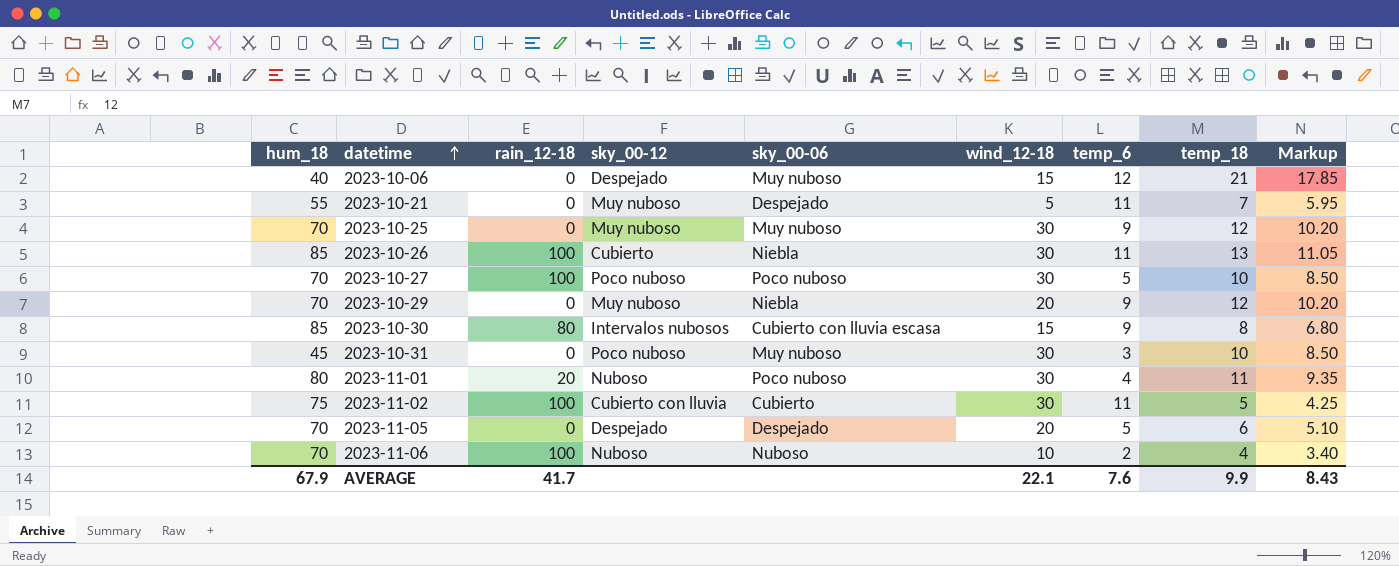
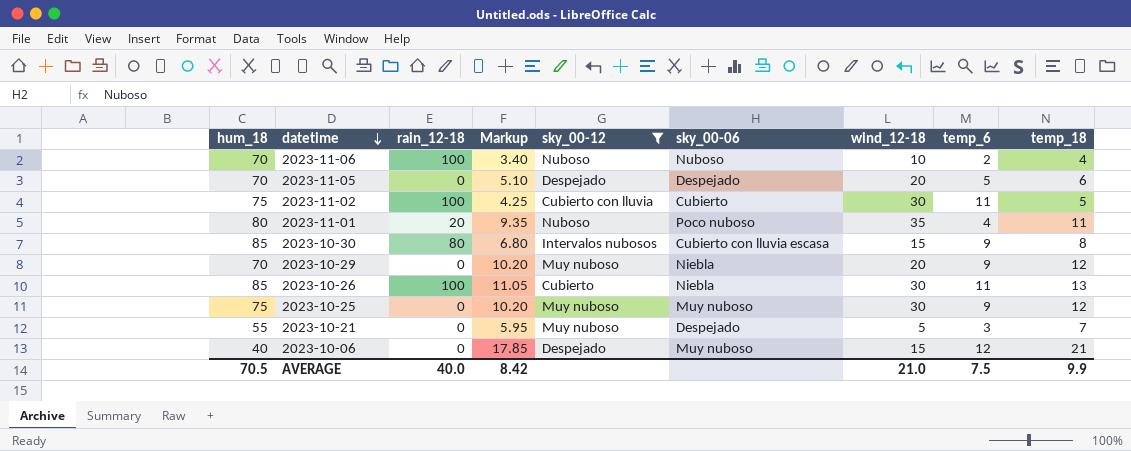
filter: none -> sky_00-12 != Poco nuboso
row order: datetime ascending -> datetime descending
column Markup | position: 9 -> 4
2023-11-01 | wind_12-18: 30 -> 35
2023-10-25 | hum_18: 70 -> 75
2023-10-21 | temp_6: 11 -> 3
AVERAGE | hum_18: 67.9 -> 70.5
AVERAGE | rain_12-18: 41.7 -> 40.0
AVERAGE | Markup: 8.43 -> 8.42
AVERAGE | wind_12-18: 22.1 -> 21.0
AVERAGE | temp_6: 7.6 -> 7.5

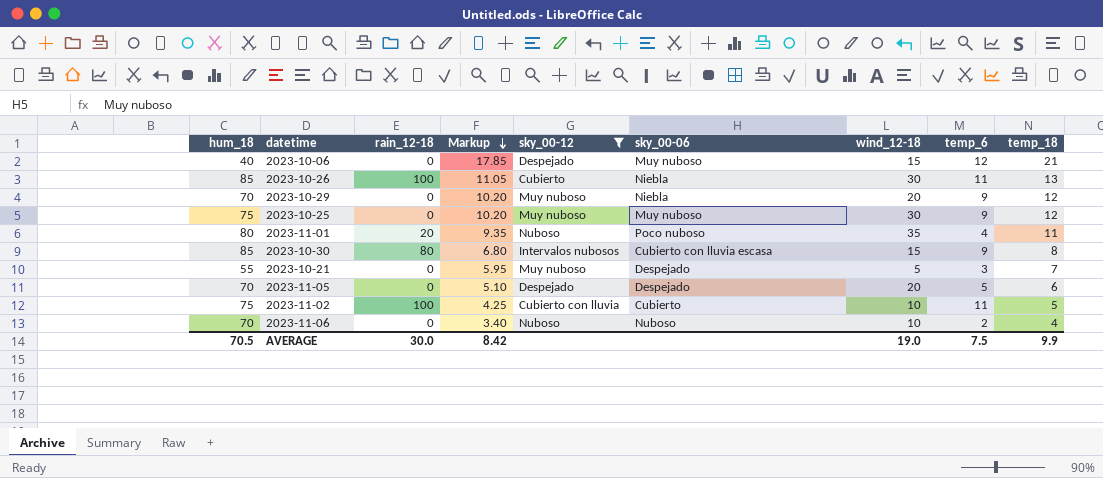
row order: datetime descending -> Markup descending
2023-11-02 | wind_12-18: 30 -> 10
2023-11-06 | rain_12-18: 100 -> 0
AVERAGE | rain_12-18: 40.0 -> 30.0
AVERAGE | wind_12-18: 21.0 -> 19.0

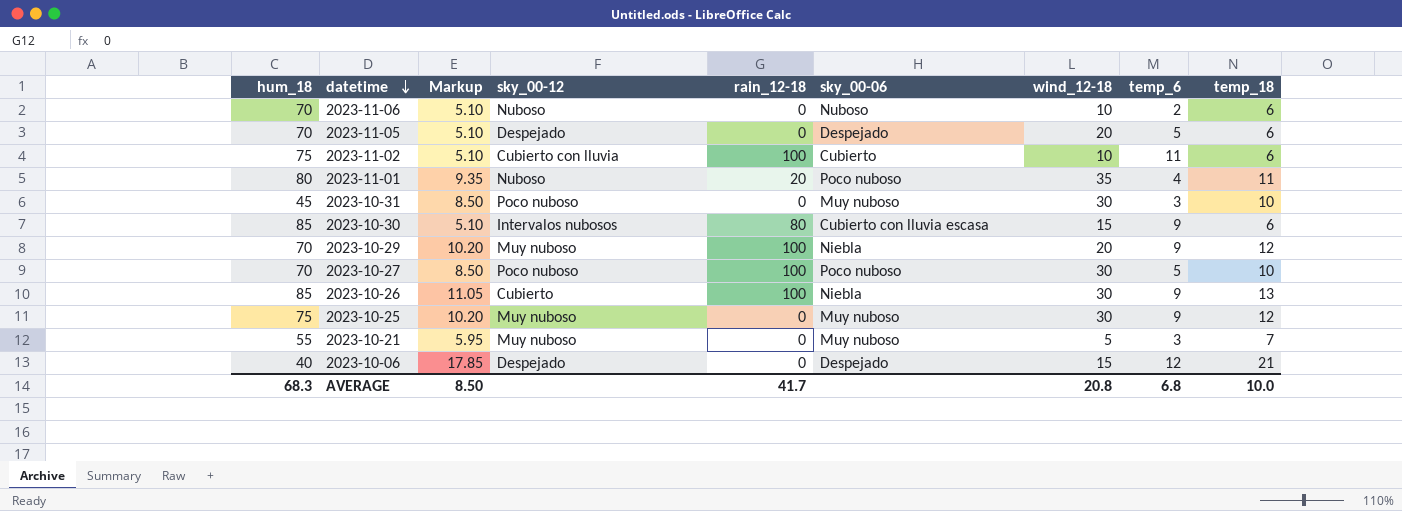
filter: sky_00-12 != Poco nuboso -> none
row order: Markup descending -> datetime descending
column rain_12-18 | position: 3 -> 5
2023-11-06 | Markup: 3.40 -> 5.10
2023-11-06 | temp_18: 4 -> 6
2023-11-02 | Markup: 4.25 -> 5.10
2023-11-02 | temp_18: 5 -> 6
2023-10-30 | Markup: 6.80 -> 5.10
2023-10-30 | temp_18: 8 -> 6
2023-10-29 | rain_12-18: 0 -> 100
2023-10-26 | temp_6: 11 -> 9
2023-10-21 | sky_00-06: Despejado -> Muy nuboso
2023-10-06 | sky_00-06: Muy nuboso -> Despejado
AVERAGE | hum_18: 70.5 -> 68.3
AVERAGE | Markup: 8.42 -> 8.50
AVERAGE | rain_12-18: 30.0 -> 41.7
AVERAGE | wind_12-18: 19.0 -> 20.8
AVERAGE | temp_6: 7.5 -> 6.8
AVERAGE | temp_18: 9.9 -> 10.0

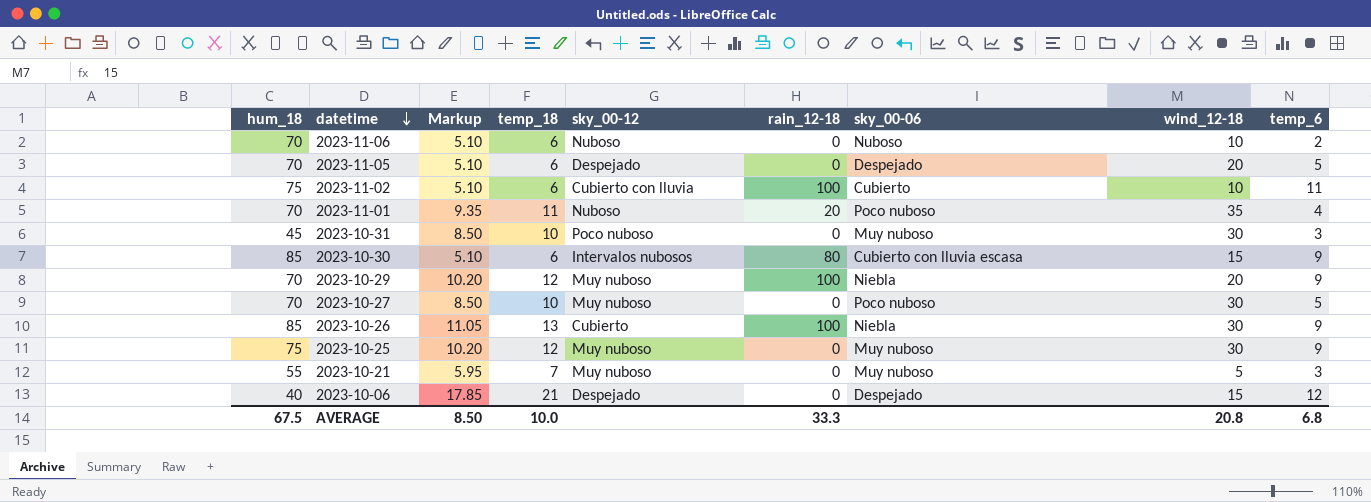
column temp_18 | position: 9 -> 4
2023-11-01 | hum_18: 80 -> 70
2023-10-27 | sky_00-12: Poco nuboso -> Muy nuboso
2023-10-27 | rain_12-18: 100 -> 0
AVERAGE | hum_18: 68.3 -> 67.5
AVERAGE | rain_12-18: 41.7 -> 33.3

